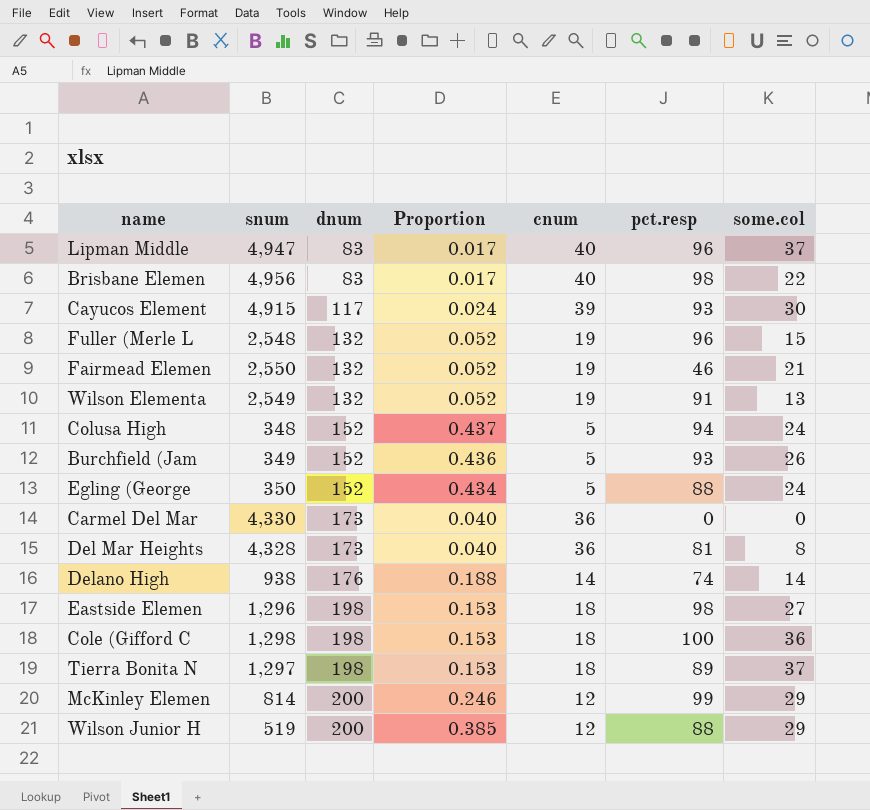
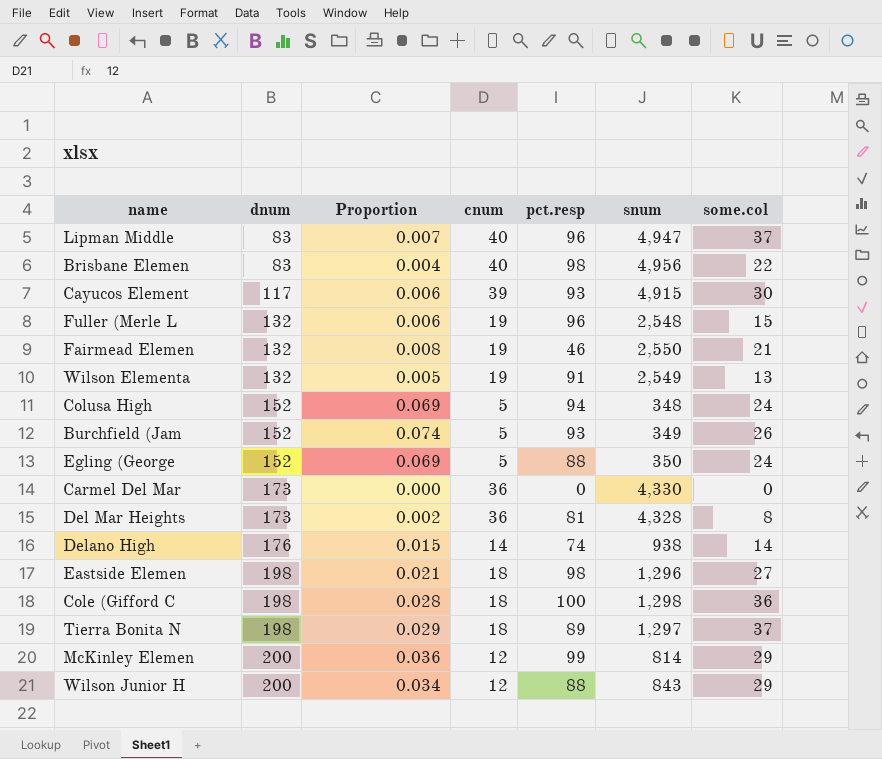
column Proportion | formula: [dnum] / [snum] -> [some.col] / [snum]
column snum | position: 2 -> 6
Wilson Junior H | snum: 519 -> 843

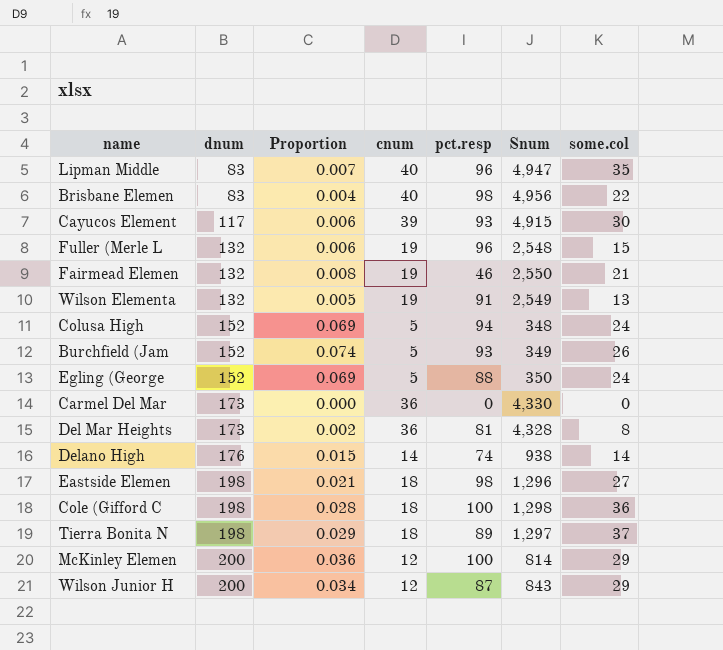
column name: snum -> Snum
Lipman Middle | some.col: 37 -> 35
McKinley Elemen | pct.resp: 99 -> 100
Wilson Junior H | pct.resp: 88 -> 87

